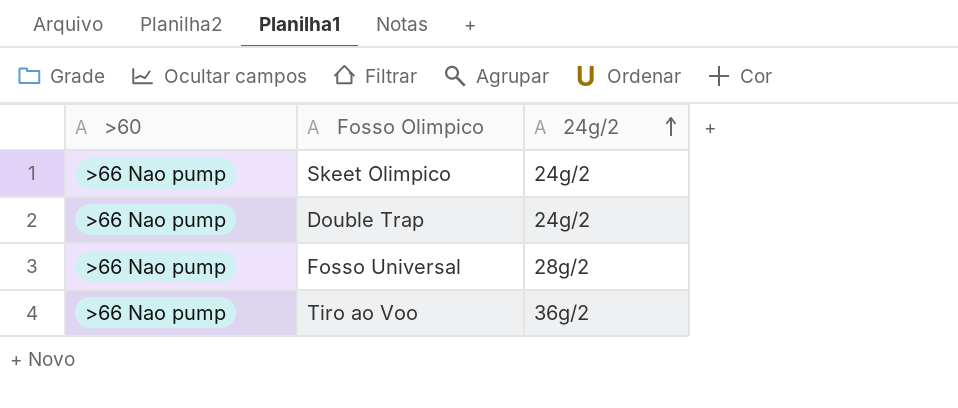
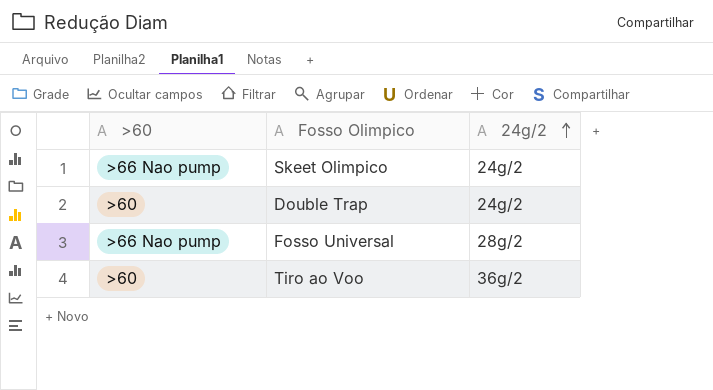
Double Trap | >60: >66 Nao pump -> >60
Tiro ao Voo | >60: >66 Nao pump -> >60

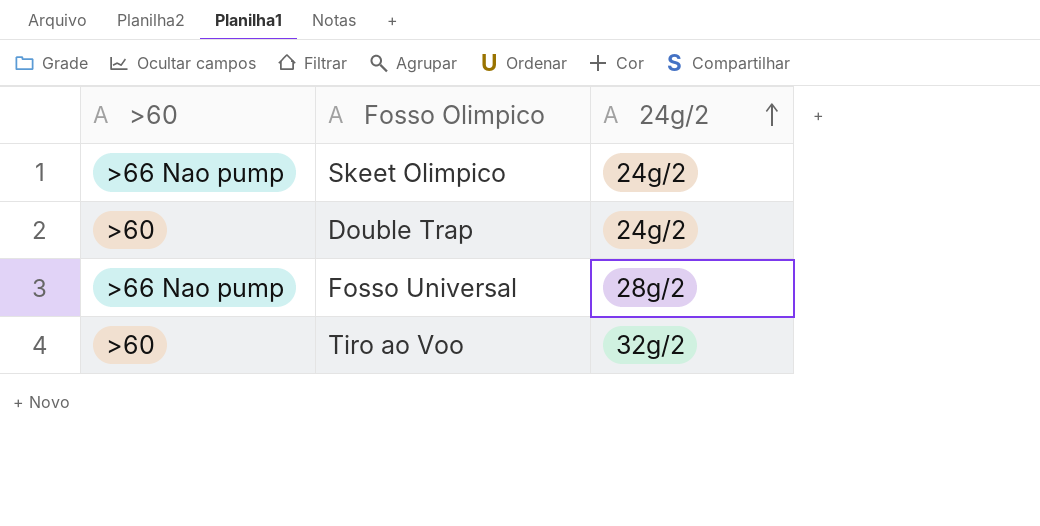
Tiro ao Voo | 24g/2: 36g/2 -> 32g/2

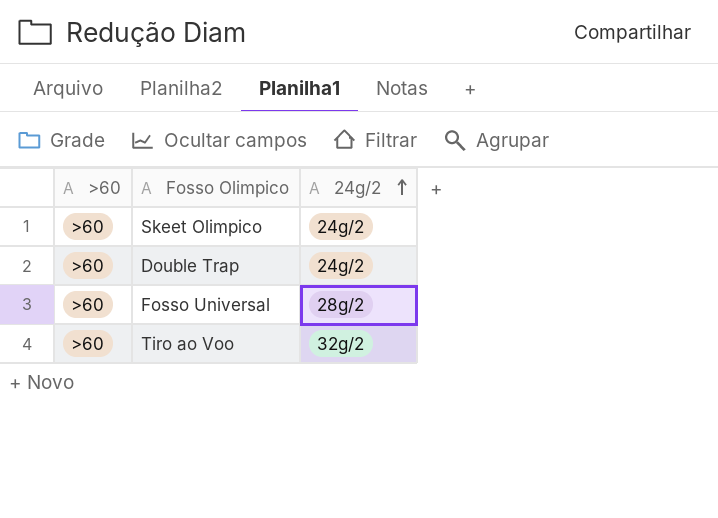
Skeet Olimpico | >60: >66 Nao pump -> >60
Fosso Universal | >60: >66 Nao pump -> >60

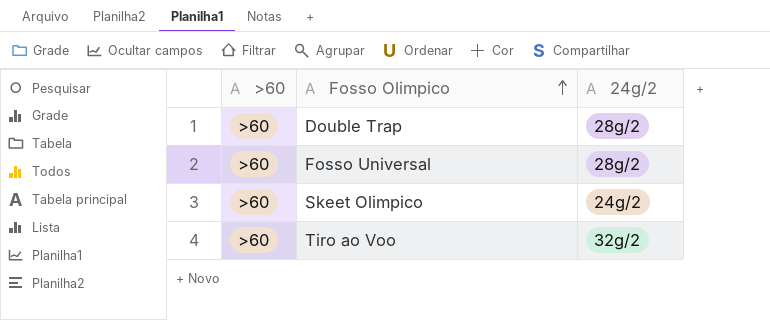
row order: 24g/2 ascending -> Fosso Olimpico ascending
Double Trap | 24g/2: 24g/2 -> 28g/2

